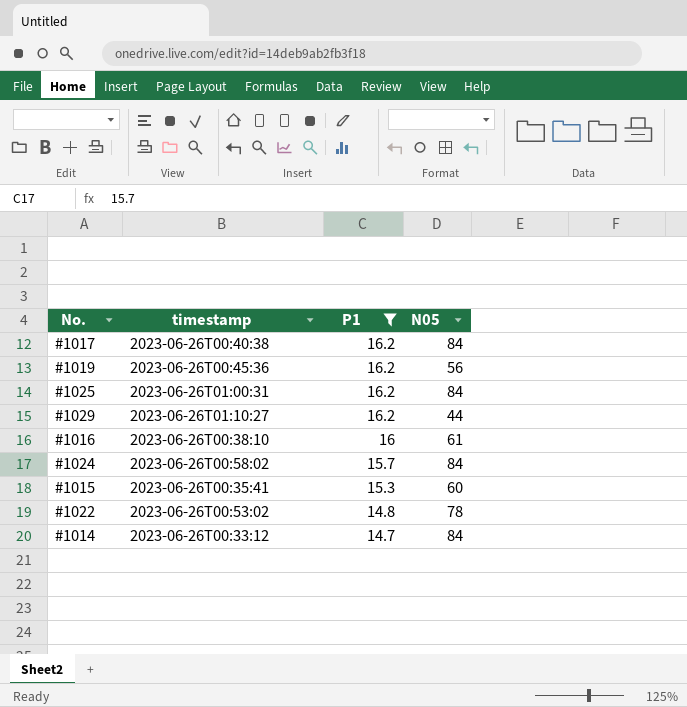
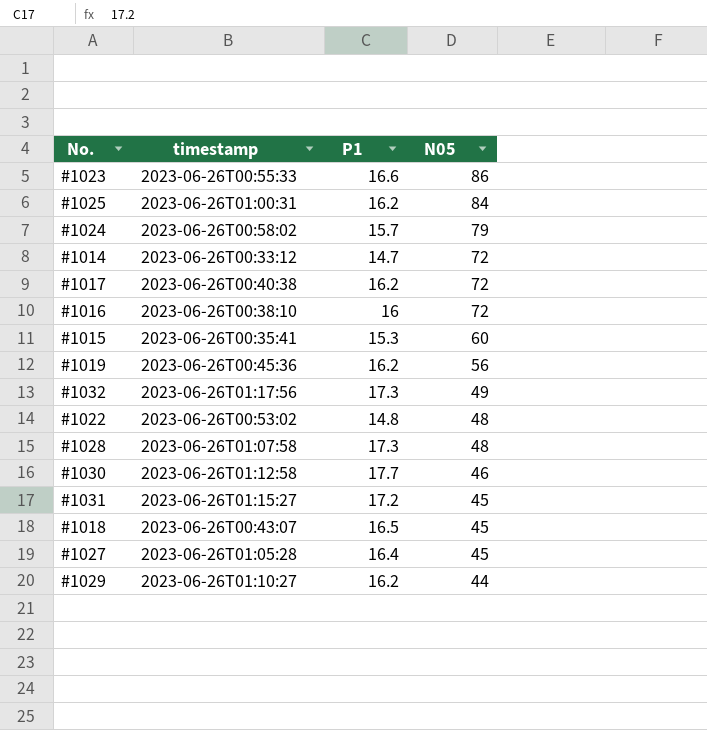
filter: P1 <= 16.2 -> none
row order: P1 descending -> N05 descending
#1024 | N05: 84 -> 79
#1014 | N05: 84 -> 72
#1017 | N05: 84 -> 72
#1016 | N05: 61 -> 72
#1022 | N05: 78 -> 48

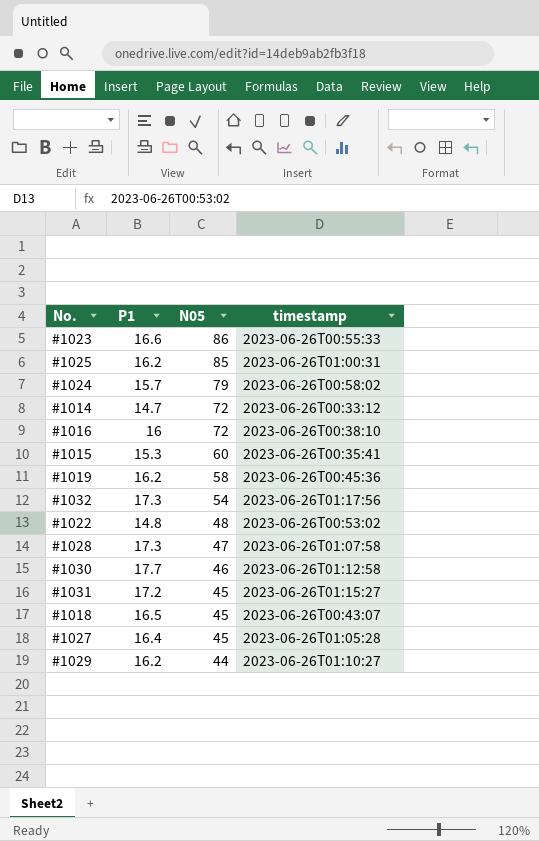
column timestamp | position: 2 -> 4
row #1017: 2023-06-26T00:40:38 | 16.2 | 72 -> none
#1025 | N05: 84 -> 85
#1019 | N05: 56 -> 58
#1032 | N05: 49 -> 54
#1028 | N05: 48 -> 47

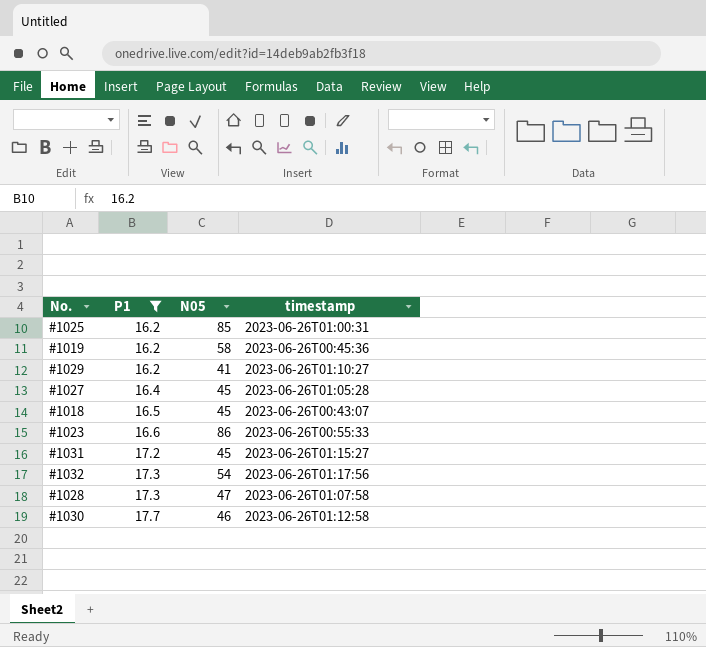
filter: none -> P1 >= 16.2
row order: N05 descending -> P1 ascending
#1029 | N05: 44 -> 41

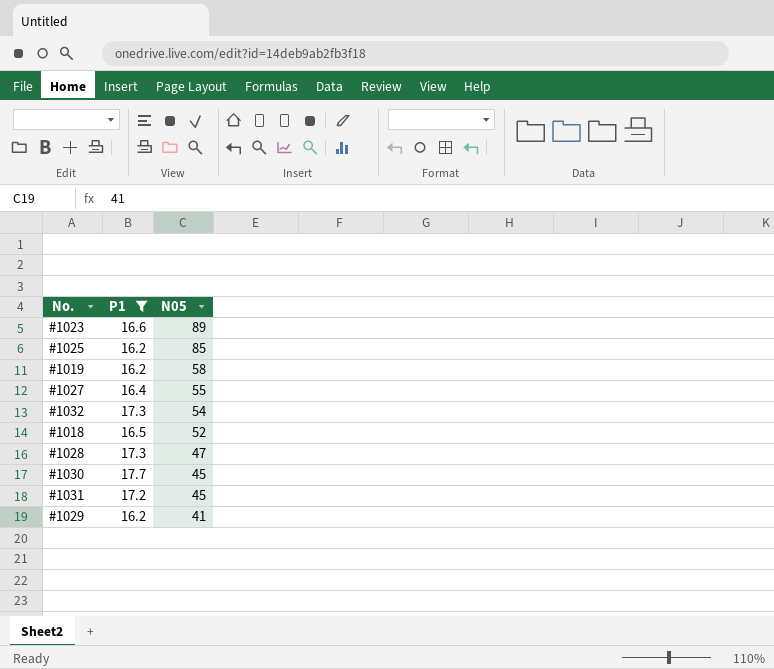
row order: P1 ascending -> N05 descending
column timestamp | position: 4 -> none
#1023 | N05: 86 -> 89
#1027 | N05: 45 -> 55
#1018 | N05: 45 -> 52
#1030 | N05: 46 -> 45

